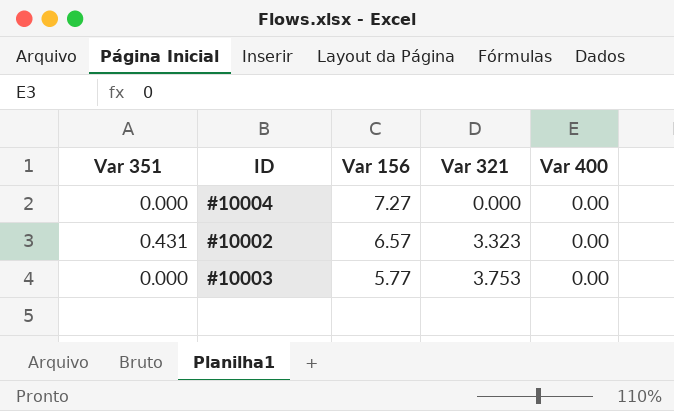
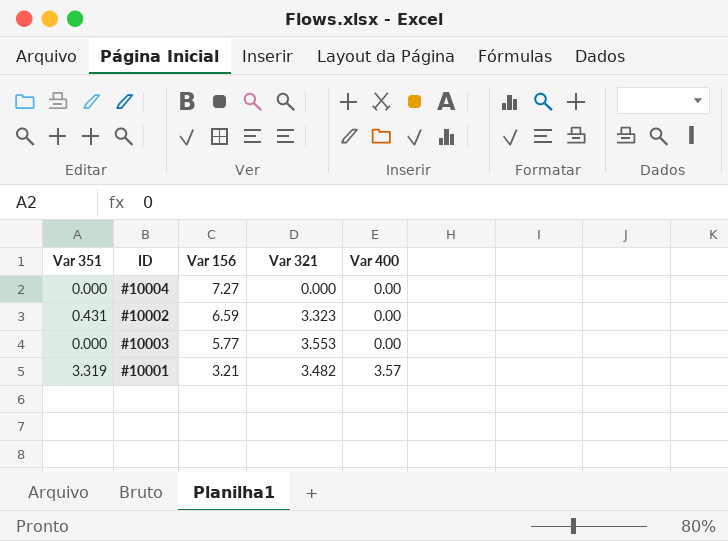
#10002 | Var 156: 6.57 -> 6.59
#10003 | Var 321: 3.753 -> 3.553
row #10001: none -> 3.319 | 3.21 | 3.482 | 3.57

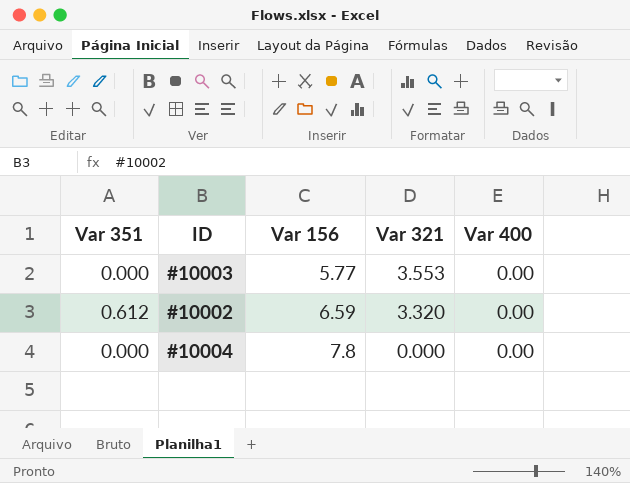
row order: Var 156 descending -> Var 156 ascending
row #10001: 3.319 | 3.21 | 3.482 | 3.57 -> none
#10002 | Var 351: 0.431 -> 0.612
#10002 | Var 321: 3.323 -> 3.320
#10004 | Var 156: 7.27 -> 7.8

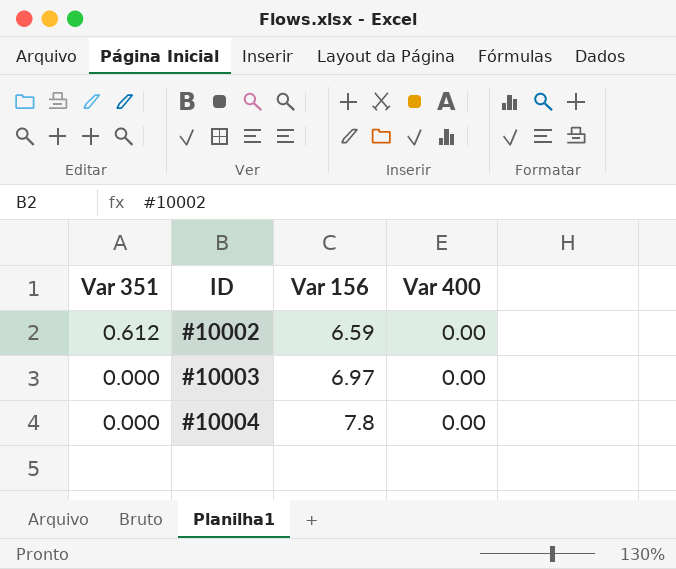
row order: Var 156 ascending -> Var 351 descending
column Var 321 | position: 4 -> none
#10003 | Var 156: 5.77 -> 6.97

